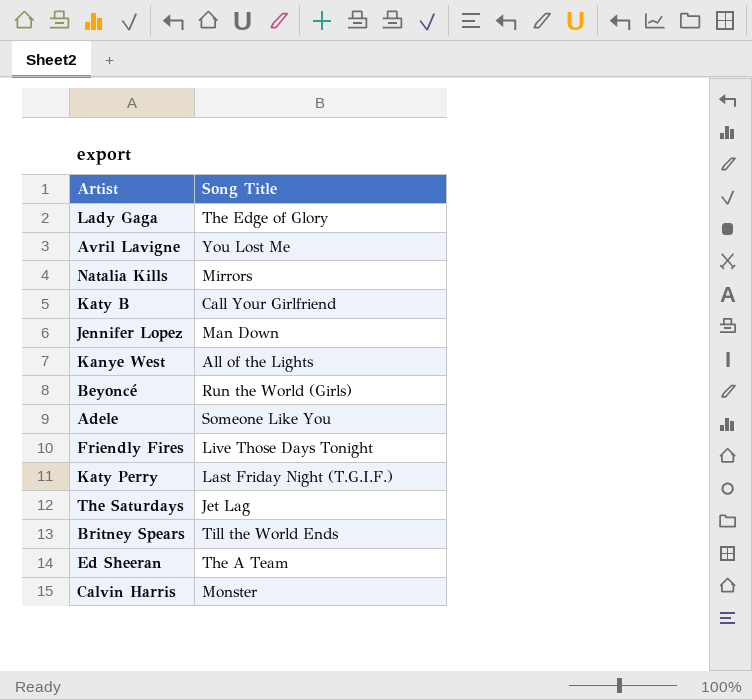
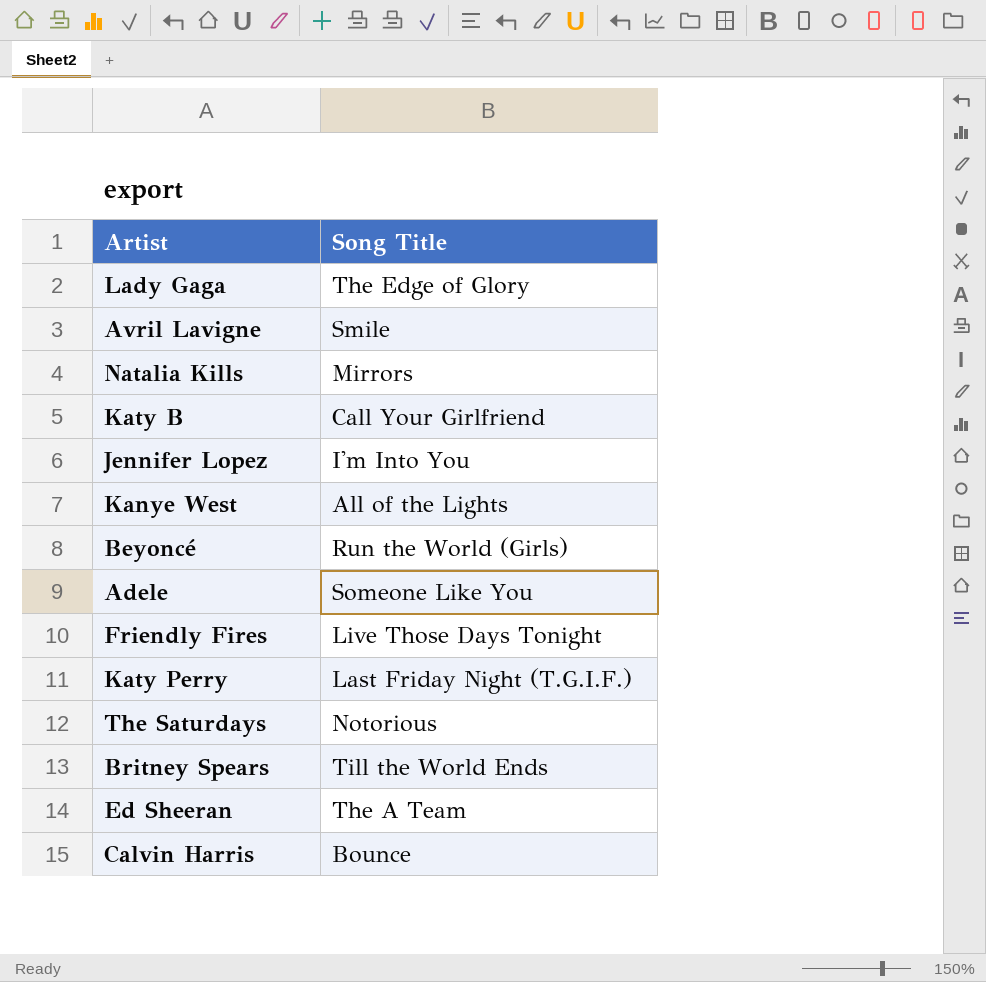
Avril Lavigne | Song Title: You Lost Me -> Smile
Jennifer Lopez | Song Title: Man Down -> I'm Into You
The Saturdays | Song Title: Jet Lag -> Notorious
Calvin Harris | Song Title: Monster -> Bounce

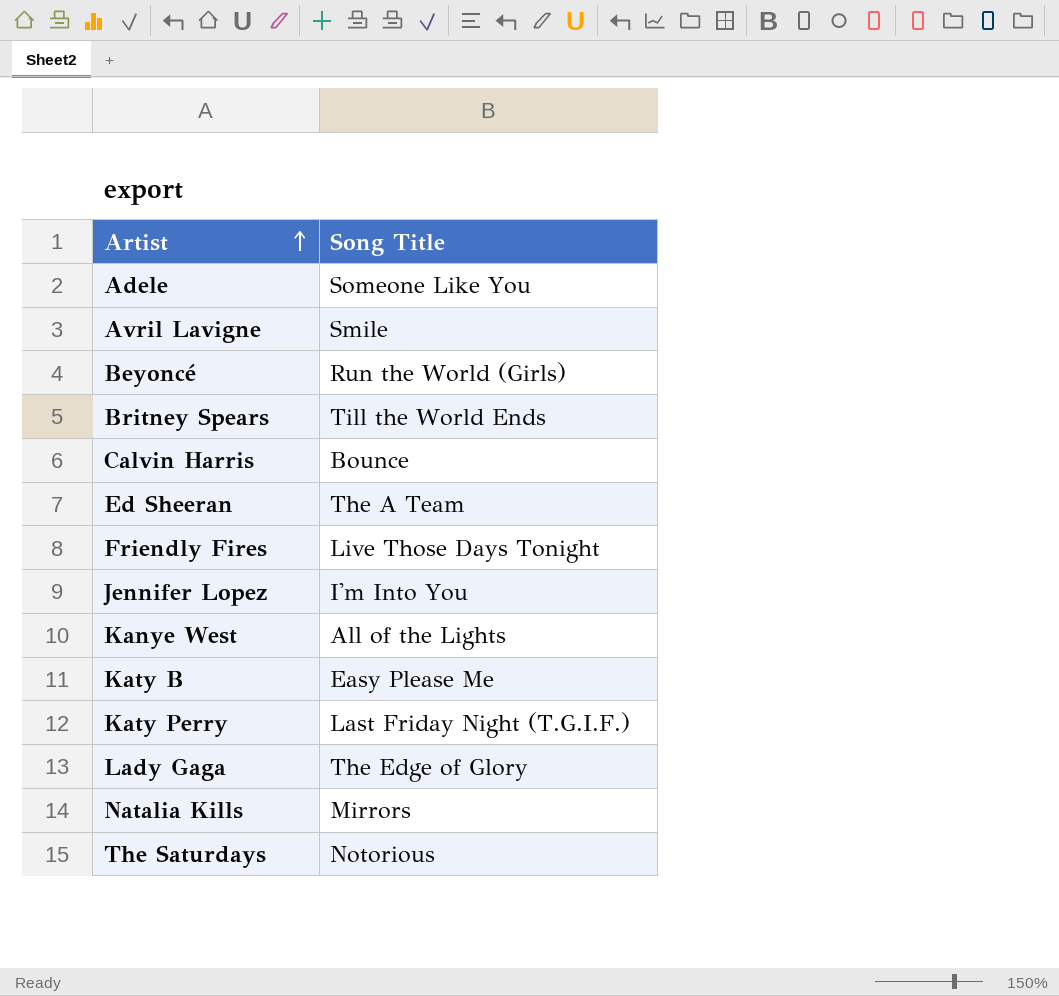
row order: none -> Artist ascending
Katy B | Song Title: Call Your Girlfriend -> Easy Please Me

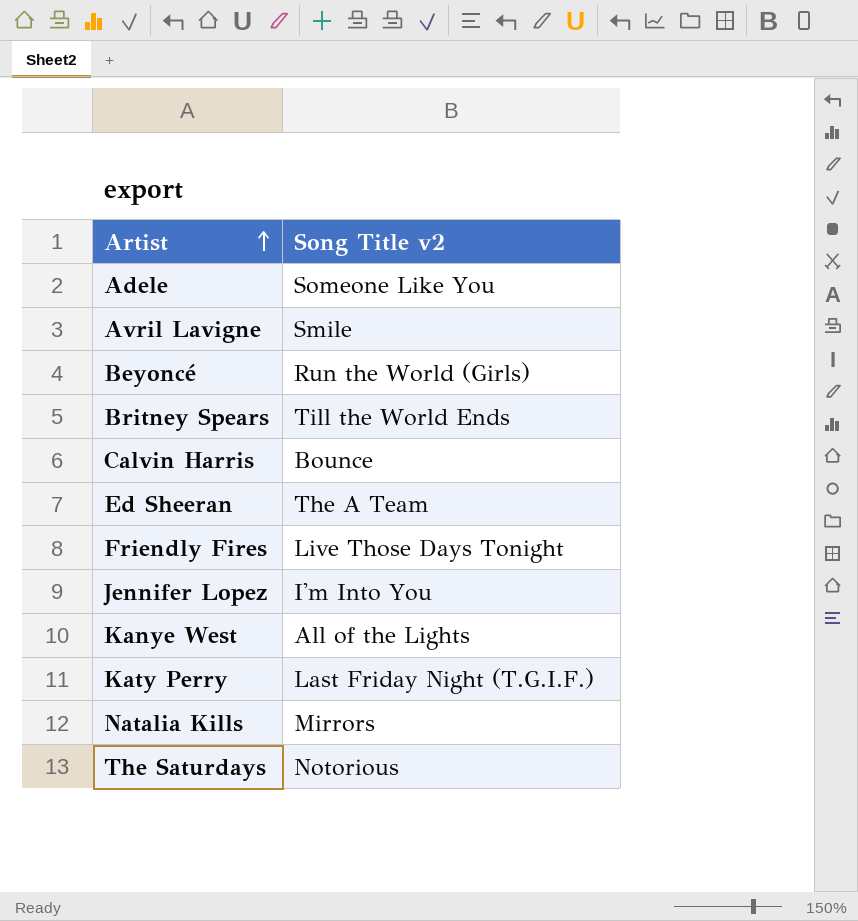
column name: Song Title -> Song Title v2
row Katy B: Easy Please Me -> none
row Lady Gaga: The Edge of Glory -> none

